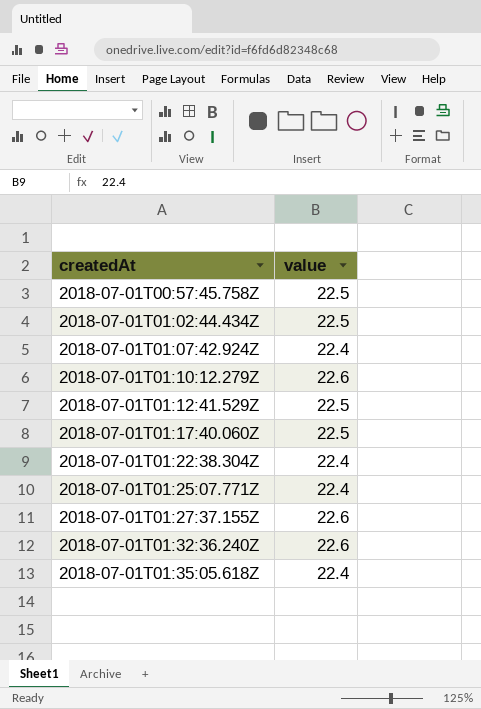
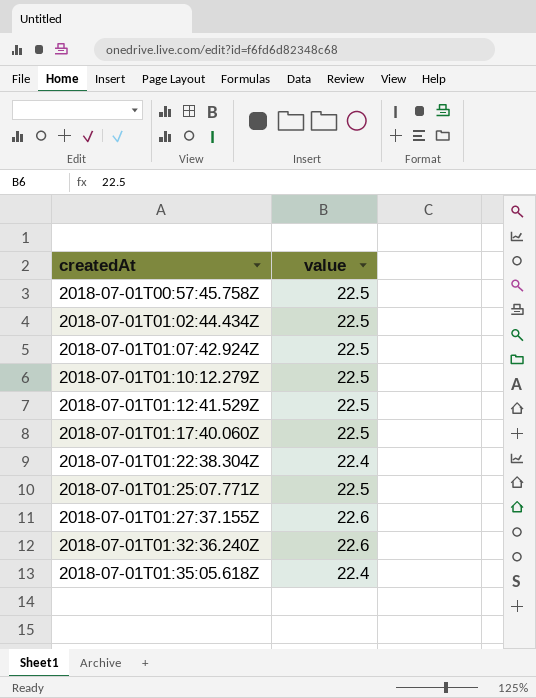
2018-07-01T01:07:42.924Z | value: 22.4 -> 22.5
2018-07-01T01:10:12.279Z | value: 22.6 -> 22.5
2018-07-01T01:25:07.771Z | value: 22.4 -> 22.5

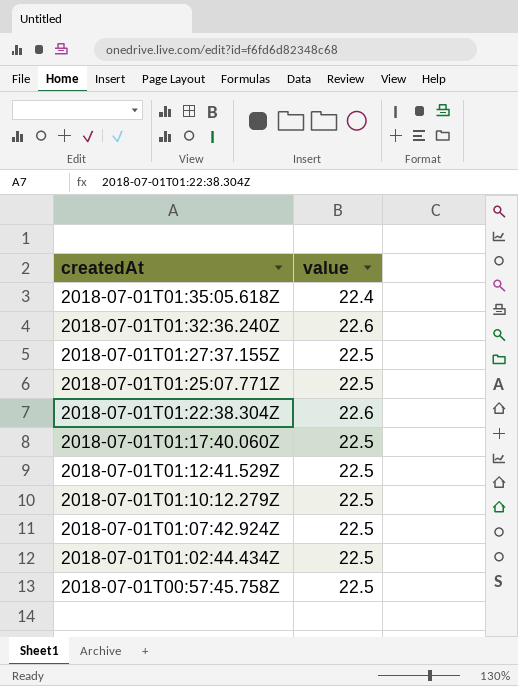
row order: createdAt ascending -> createdAt descending
2018-07-01T01:27:37.155Z | value: 22.6 -> 22.5
2018-07-01T01:22:38.304Z | value: 22.4 -> 22.6

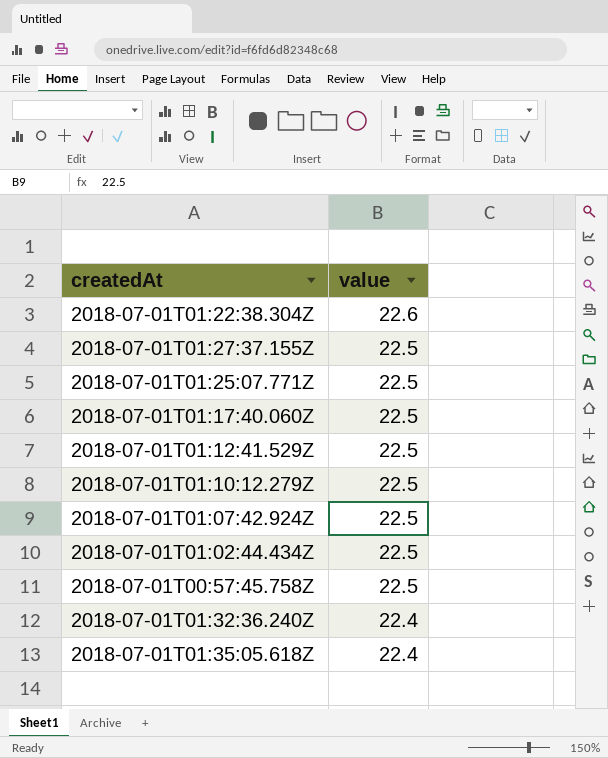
row order: createdAt descending -> value descending
2018-07-01T01:32:36.240Z | value: 22.6 -> 22.4

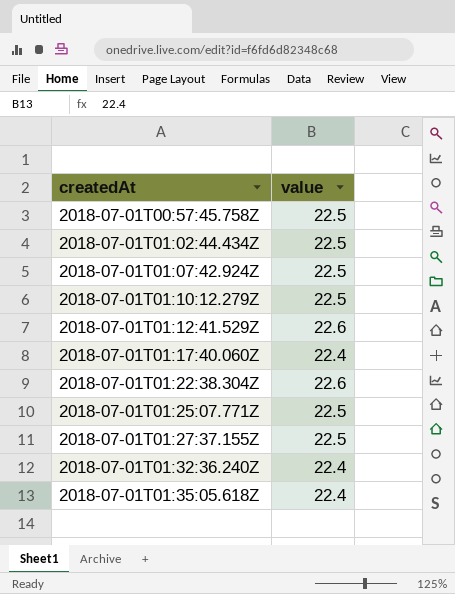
row order: value descending -> createdAt ascending
2018-07-01T01:12:41.529Z | value: 22.5 -> 22.6
2018-07-01T01:17:40.060Z | value: 22.5 -> 22.4

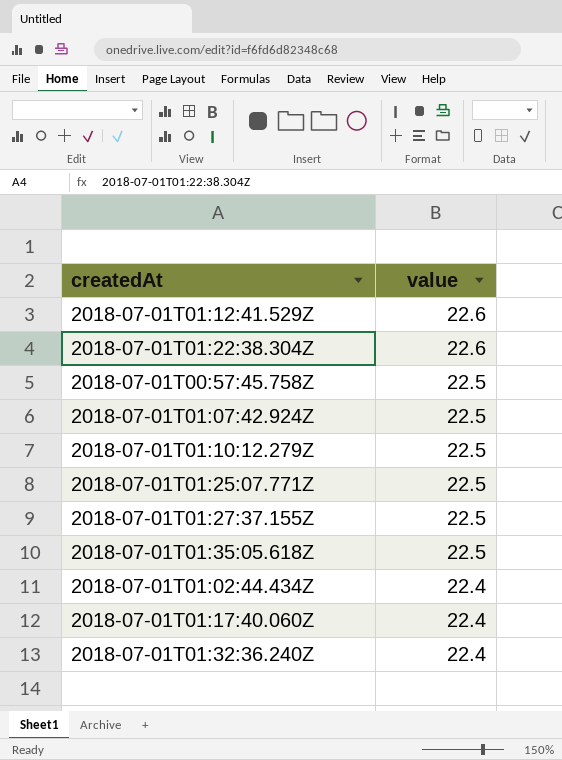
row order: createdAt ascending -> value descending
2018-07-01T01:35:05.618Z | value: 22.4 -> 22.5
2018-07-01T01:02:44.434Z | value: 22.5 -> 22.4

